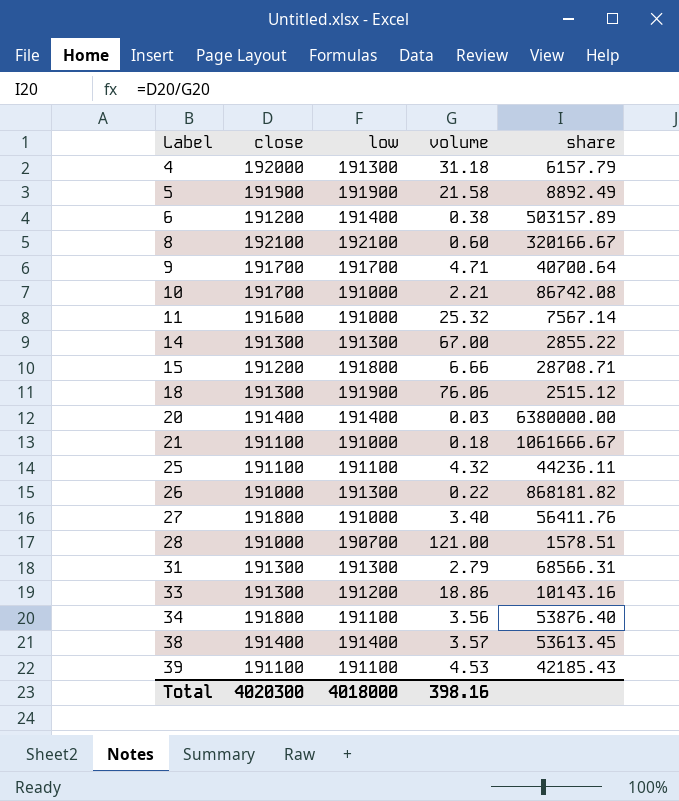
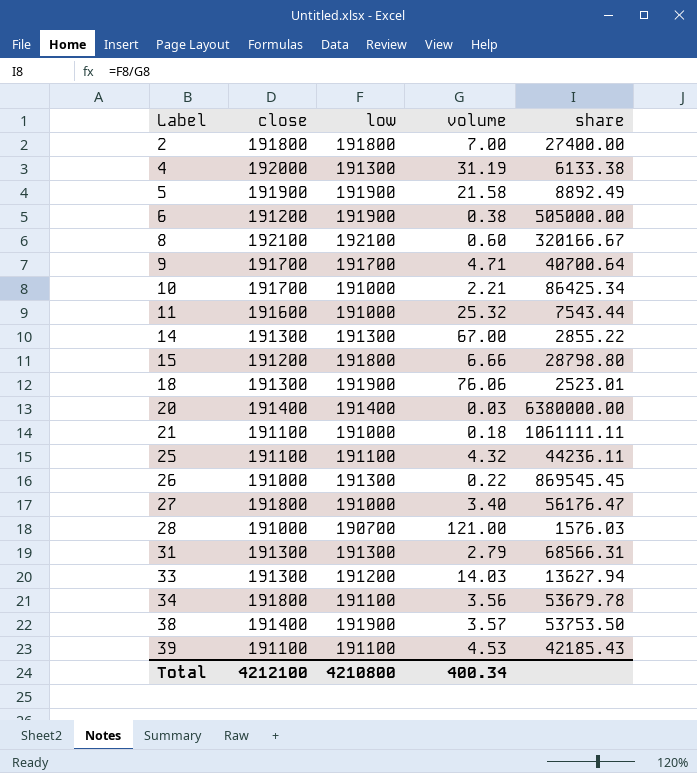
column share | formula: [close] / [volume] -> [low] / [volume]
row 2: none -> 191800 | 191800 | 7.00 | 27400.00
4 | volume: 31.18 -> 31.19
6 | low: 191400 -> 191900
33 | volume: 18.86 -> 14.03
38 | low: 191400 -> 191900
Total | close: 4020300 -> 4212100
Total | low: 4018000 -> 4210800
Total | volume: 398.16 -> 400.34

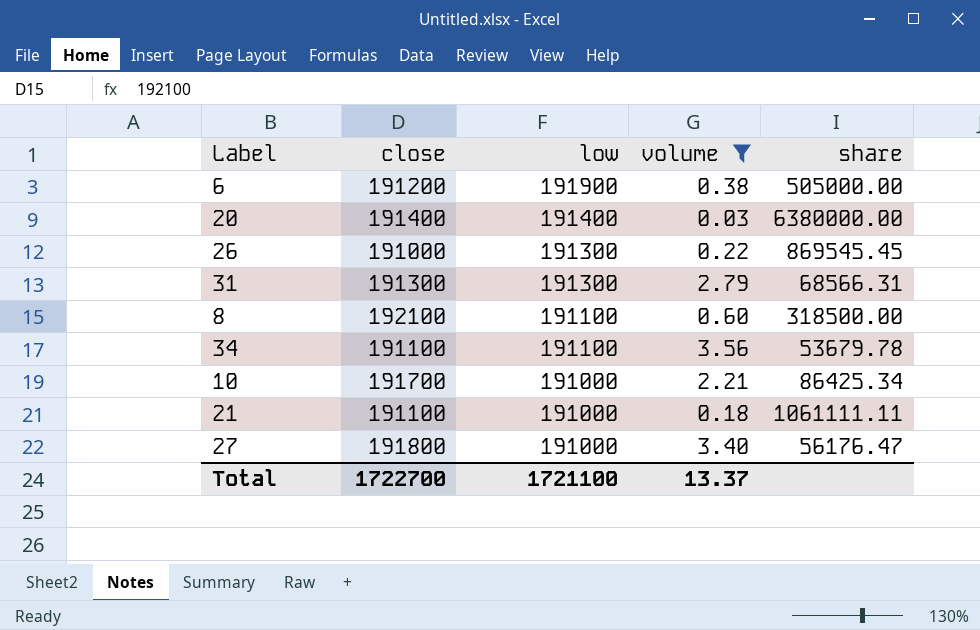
filter: none -> volume <= 3.56
row order: Label ascending -> low descending
8 | low: 192100 -> 191100
8 | share: 320166.67 -> 318500.00
34 | close: 191800 -> 191100
Total | close: 4212100 -> 1722700
Total | low: 4210800 -> 1721100
Total | volume: 400.34 -> 13.37

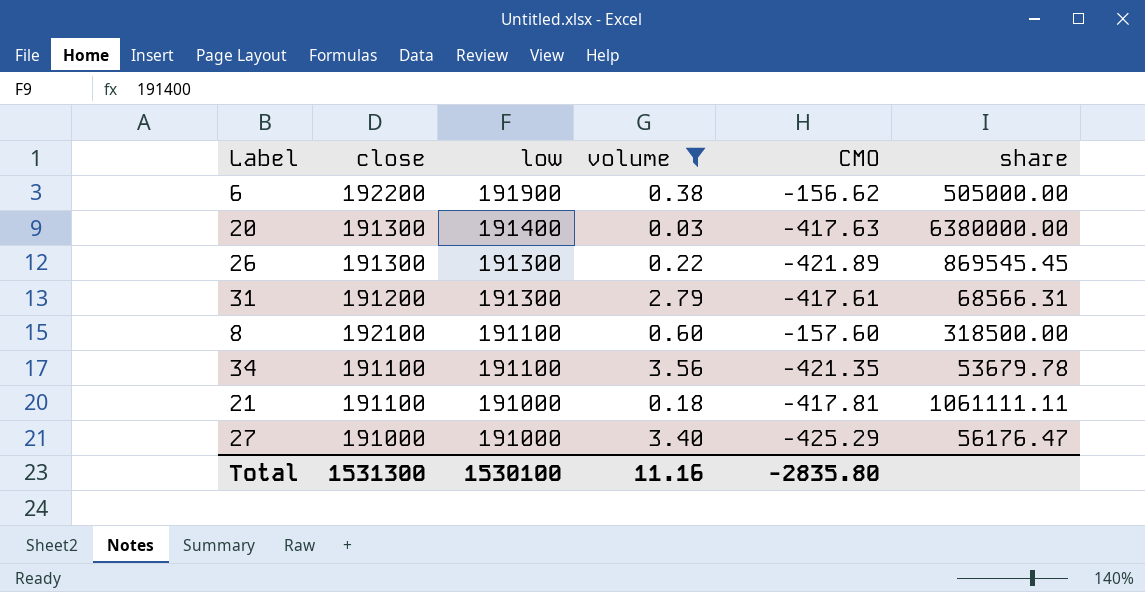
column CMO | position: none -> 5
row 10: 191700 | 191000 | 2.21 | 86425.34 -> none
6 | close: 191200 -> 192200
20 | close: 191400 -> 191300
26 | close: 191000 -> 191300
31 | close: 191300 -> 191200
27 | close: 191800 -> 191000
Total | close: 1722700 -> 1531300
Total | low: 1721100 -> 1530100
Total | volume: 13.37 -> 11.16

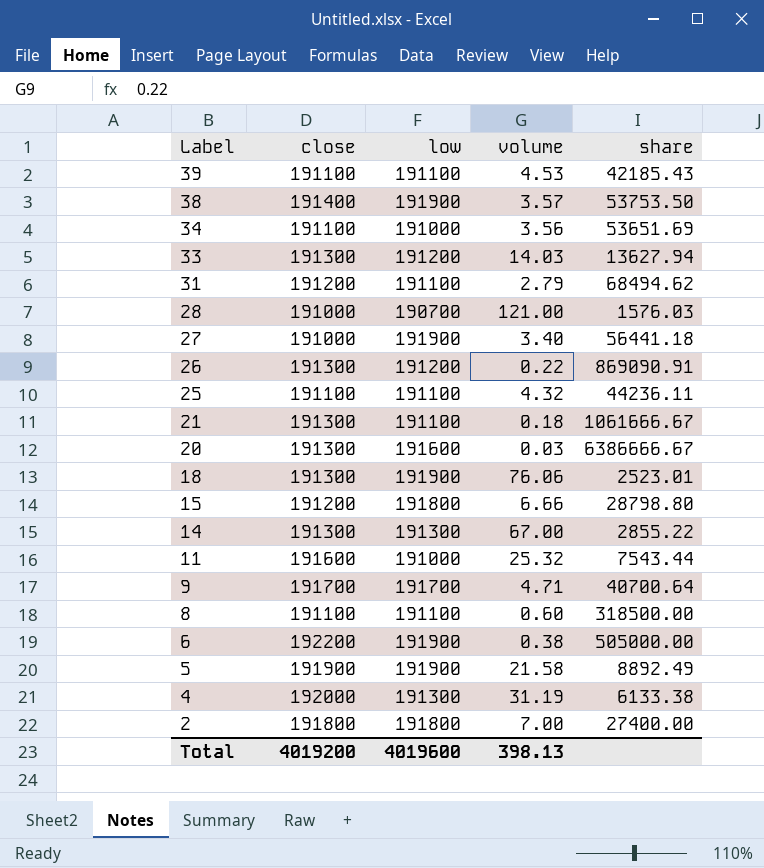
filter: volume <= 3.56 -> none
row order: low descending -> Label descending
column CMO | position: 5 -> none
34 | low: 191100 -> 191000
34 | share: 53679.78 -> 53651.69
31 | low: 191300 -> 191100
31 | share: 68566.31 -> 68494.62
27 | low: 191000 -> 191900
27 | share: 56176.47 -> 56441.18
26 | low: 191300 -> 191200
26 | share: 869545.45 -> 869090.91
21 | close: 191100 -> 191300
21 | low: 191000 -> 191100
21 | share: 1061111.11 -> 1061666.67
20 | low: 191400 -> 191600
20 | share: 6380000.00 -> 6386666.67
8 | close: 192100 -> 191100
Total | close: 1531300 -> 4019200
Total | low: 1530100 -> 4019600
Total | volume: 11.16 -> 398.13

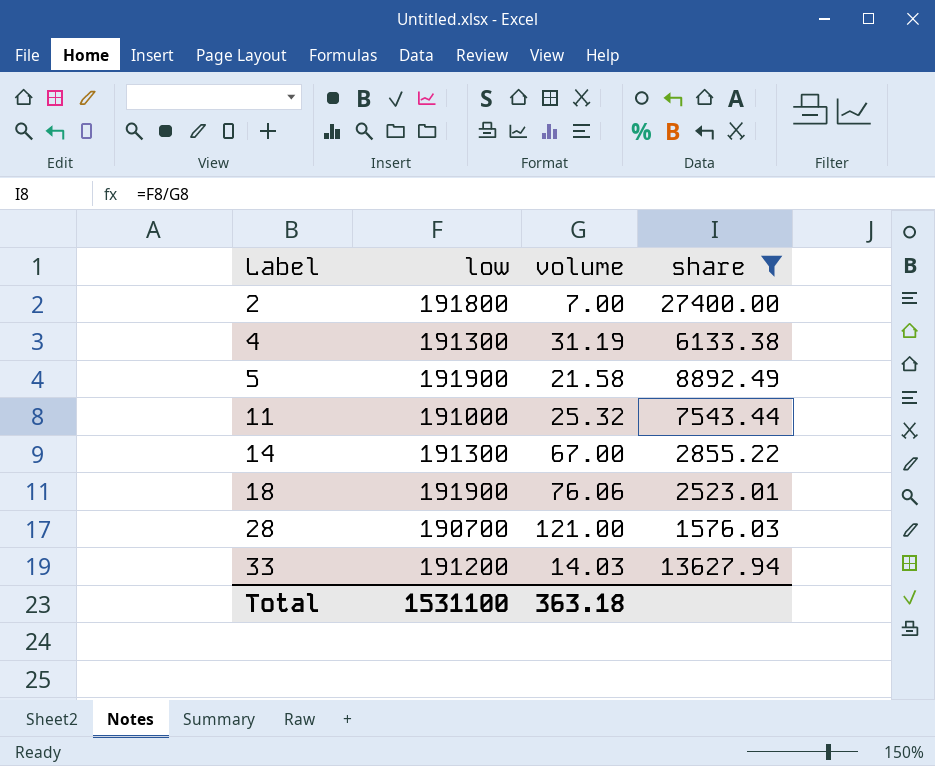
filter: none -> share <= 27400.00
row order: Label descending -> Label ascending
column close | position: 2 -> none
Total | low: 4019600 -> 1531100
Total | volume: 398.13 -> 363.18

